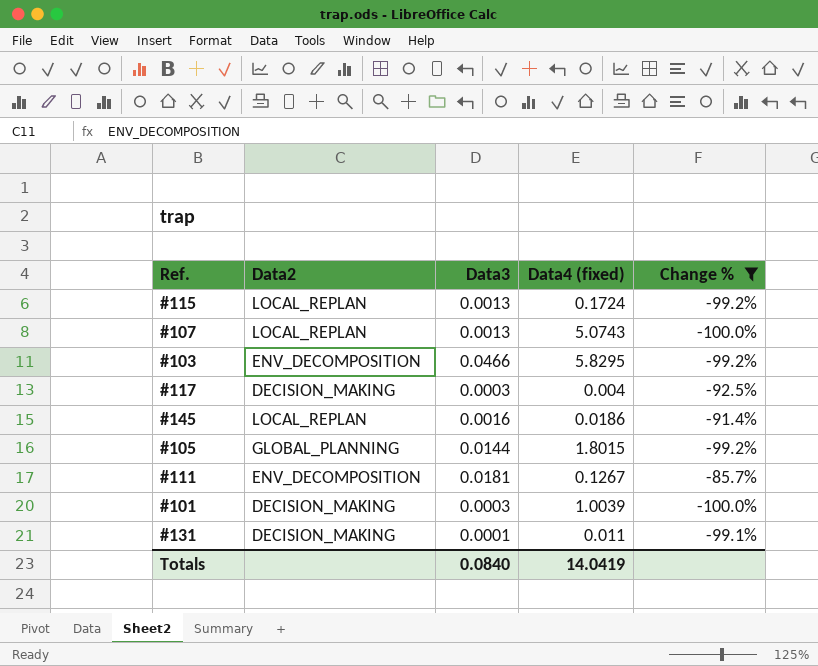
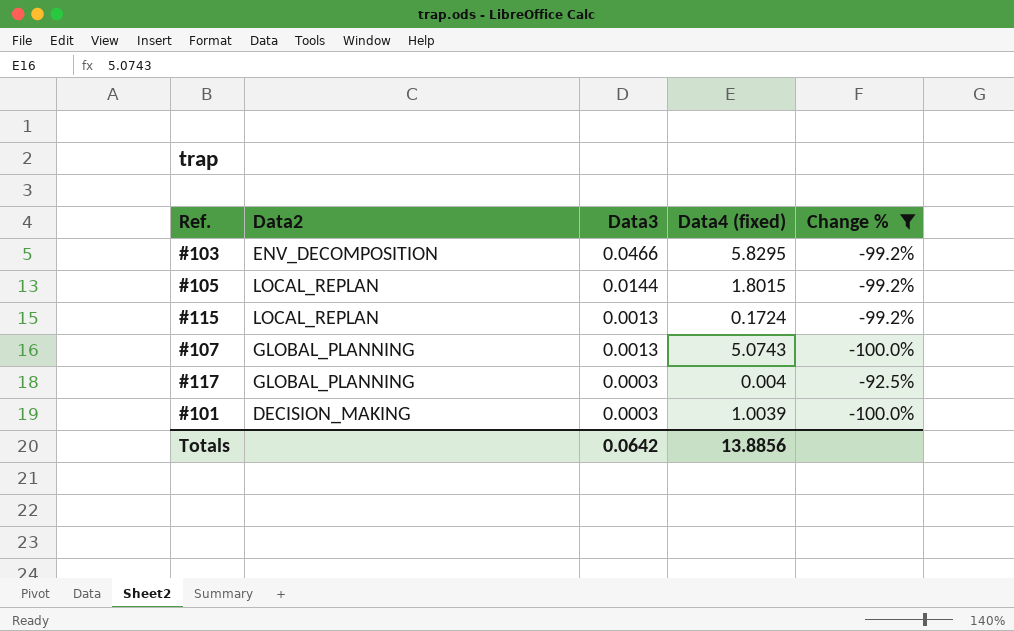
row order: none -> Data3 descending
row #145: LOCAL_REPLAN | 0.0016 | 0.0186 | -91.4% -> none
row #111: ENV_DECOMPOSITION | 0.0181 | 0.1267 | -85.7% -> none
row #131: DECISION_MAKING | 0.0001 | 0.011 | -99.1% -> none
#105 | Data2: GLOBAL_PLANNING -> LOCAL_REPLAN
#107 | Data2: LOCAL_REPLAN -> GLOBAL_PLANNING
#117 | Data2: DECISION_MAKING -> GLOBAL_PLANNING
Totals | Data3: 0.0840 -> 0.0642
Totals | Data4 (fixed): 14.0419 -> 13.8856

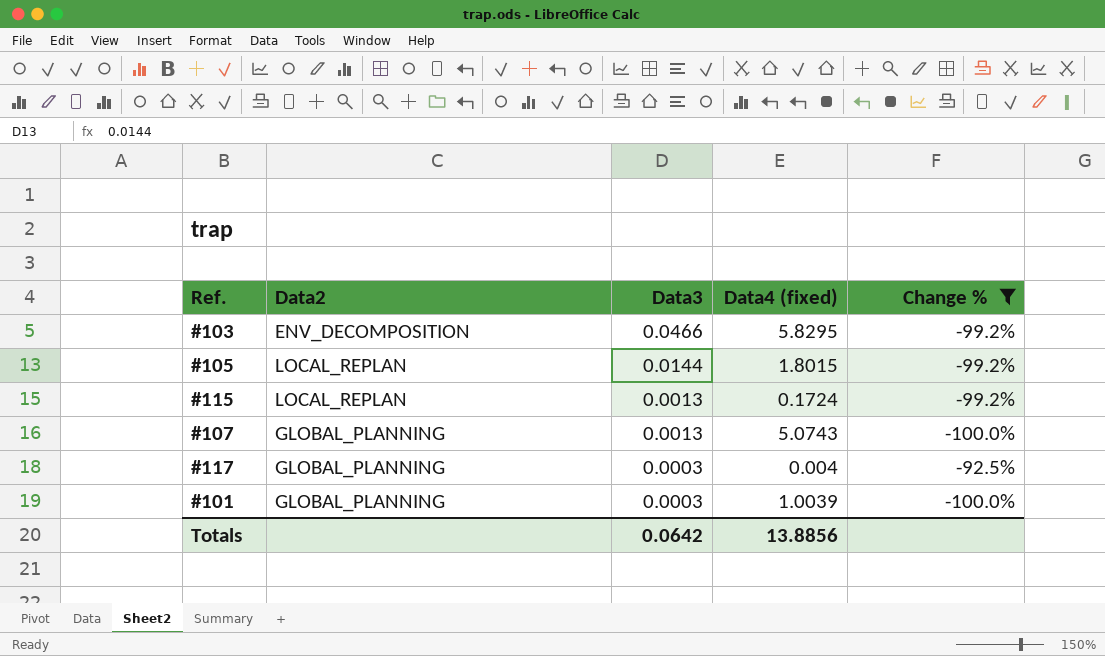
#101 | Data2: DECISION_MAKING -> GLOBAL_PLANNING

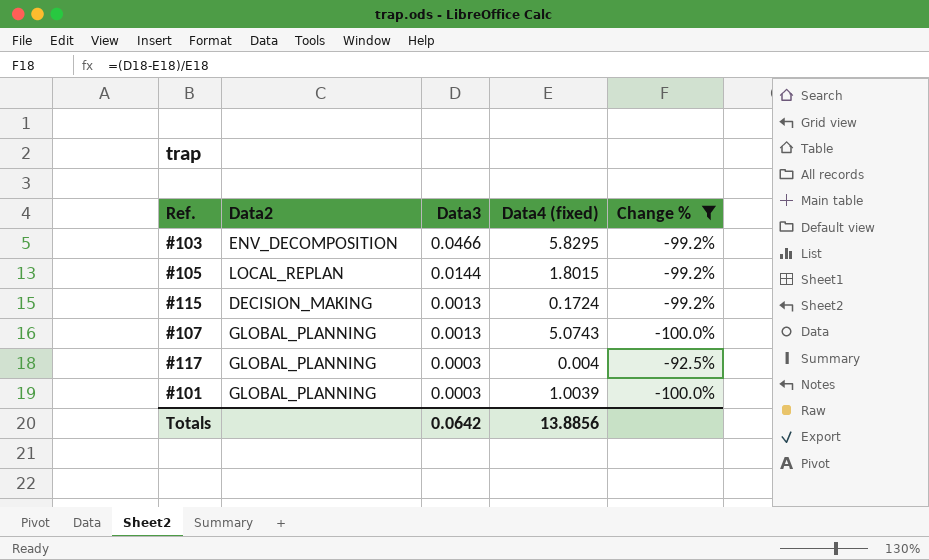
#115 | Data2: LOCAL_REPLAN -> DECISION_MAKING

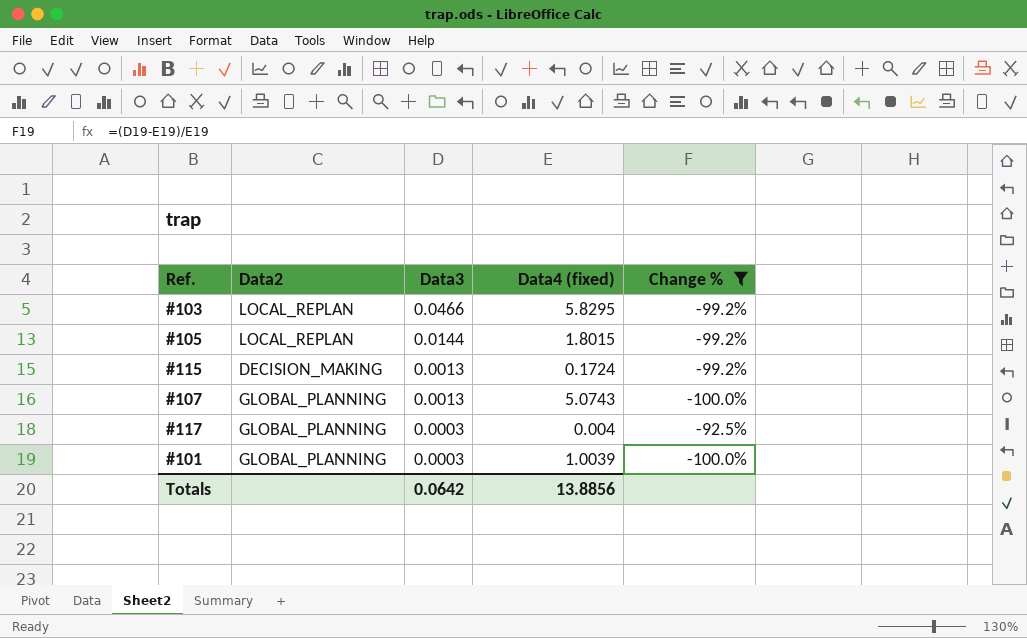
#103 | Data2: ENV_DECOMPOSITION -> LOCAL_REPLAN

